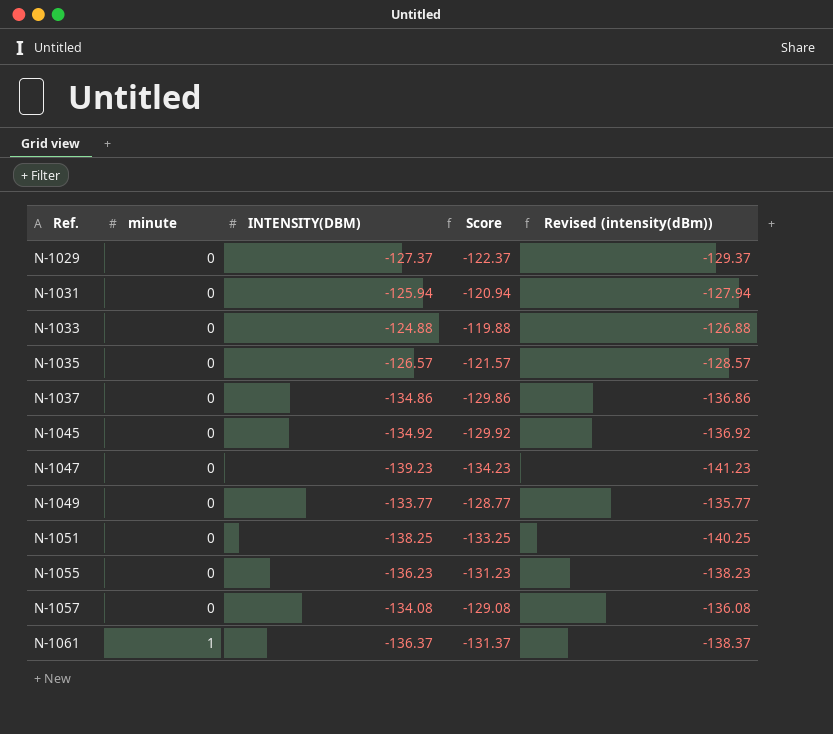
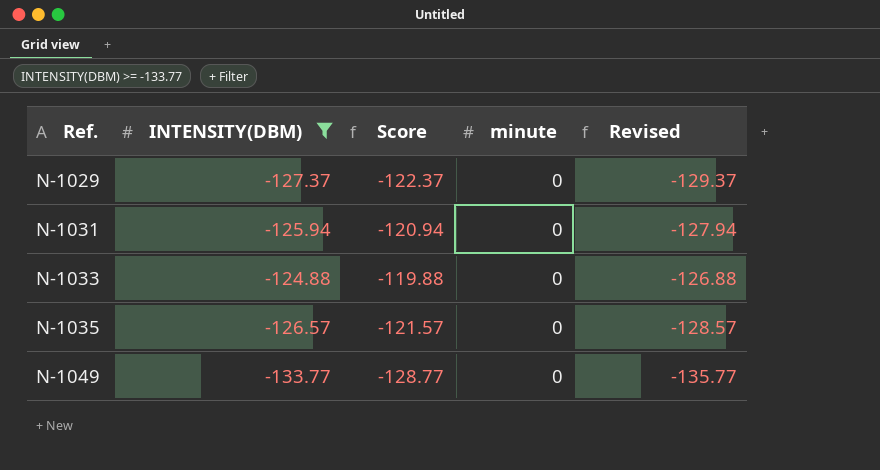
filter: none -> INTENSITY(DBM) >= -133.77
column minute | position: 2 -> 4
column name: Revised (intensity(dBm)) -> Revised

